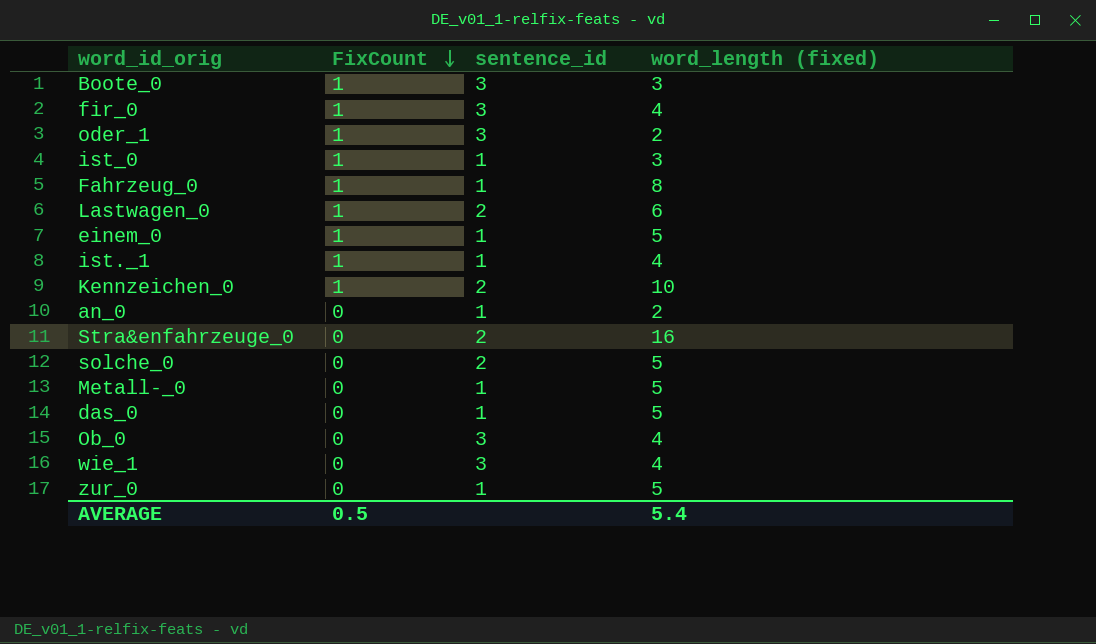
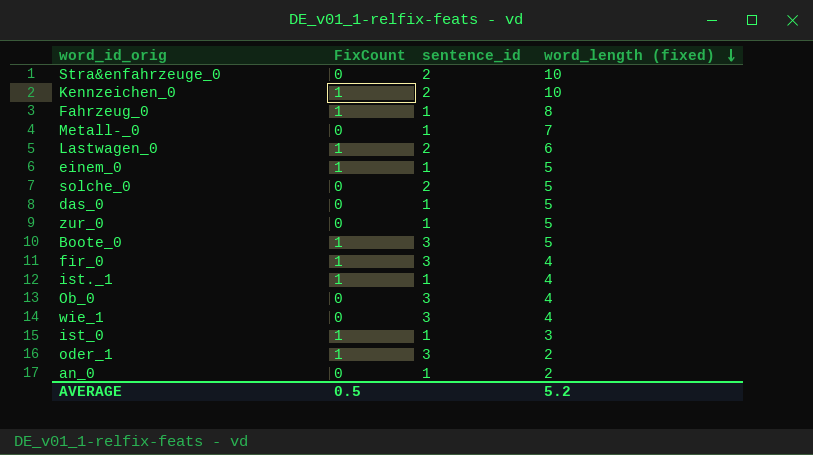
row order: FixCount descending -> word_length (fixed) descending
Stra&enfahrzeuge_0 | word_length (fixed): 16 -> 10
Metall-_0 | word_length (fixed): 5 -> 7
Boote_0 | word_length (fixed): 3 -> 5
AVERAGE | word_length (fixed): 5.4 -> 5.2

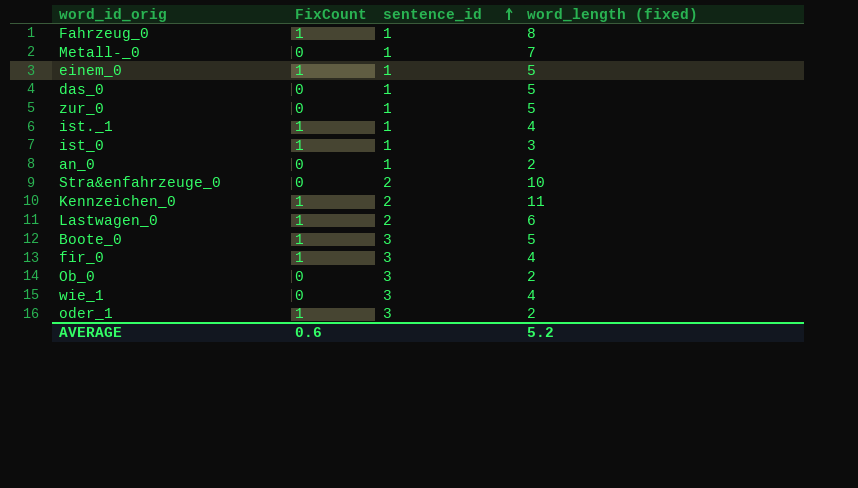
row order: word_length (fixed) descending -> sentence_id ascending
row solche_0: 0 | 2 | 5 -> none
Kennzeichen_0 | word_length (fixed): 10 -> 11
Ob_0 | word_length (fixed): 4 -> 2
AVERAGE | FixCount: 0.5 -> 0.6

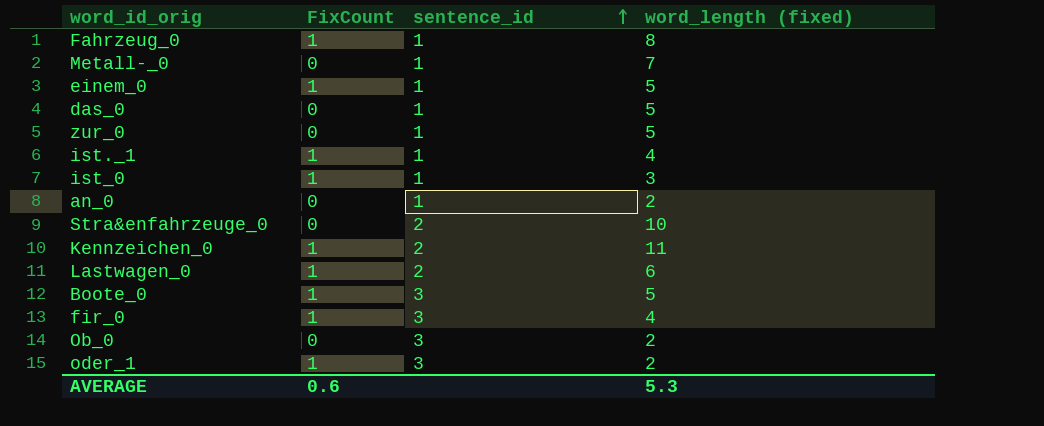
row wie_1: 0 | 3 | 4 -> none
AVERAGE | word_length (fixed): 5.2 -> 5.3

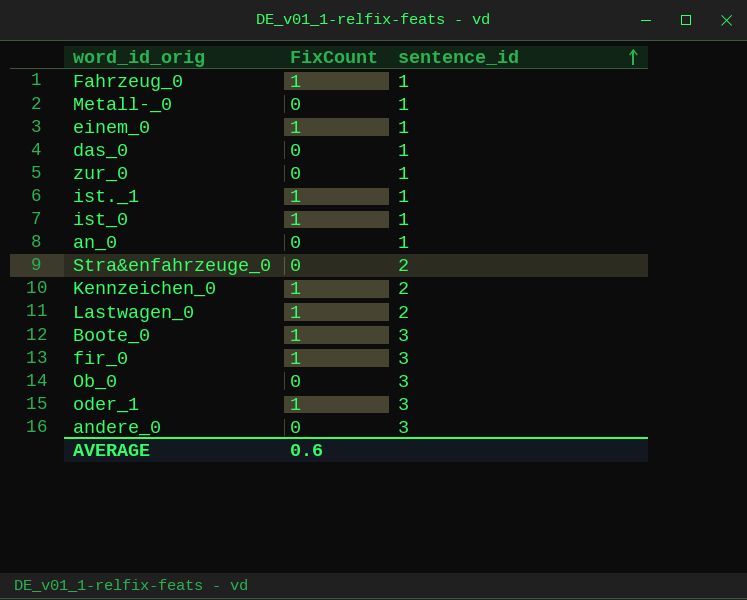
column word_length (fixed) | position: 4 -> none
row andere_0: none -> 0 | 3

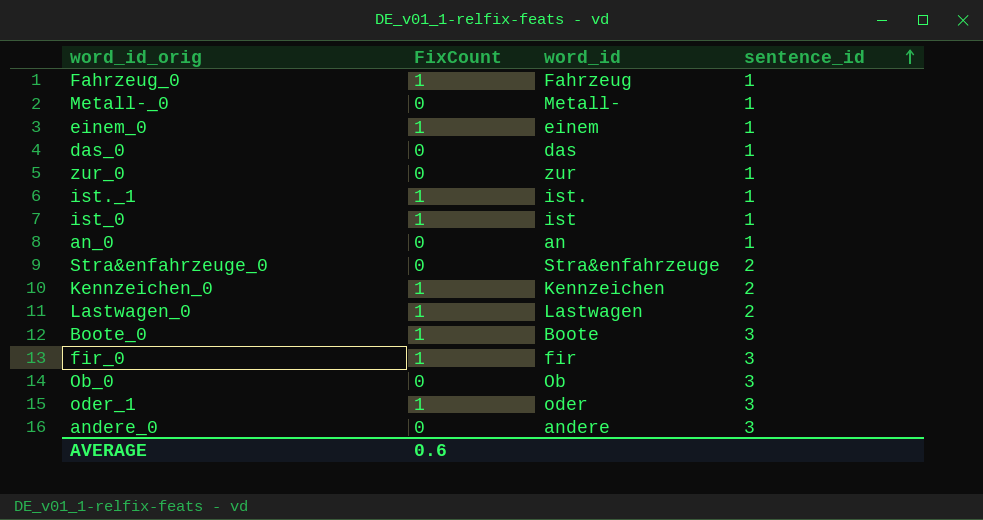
column word_id | position: none -> 3

